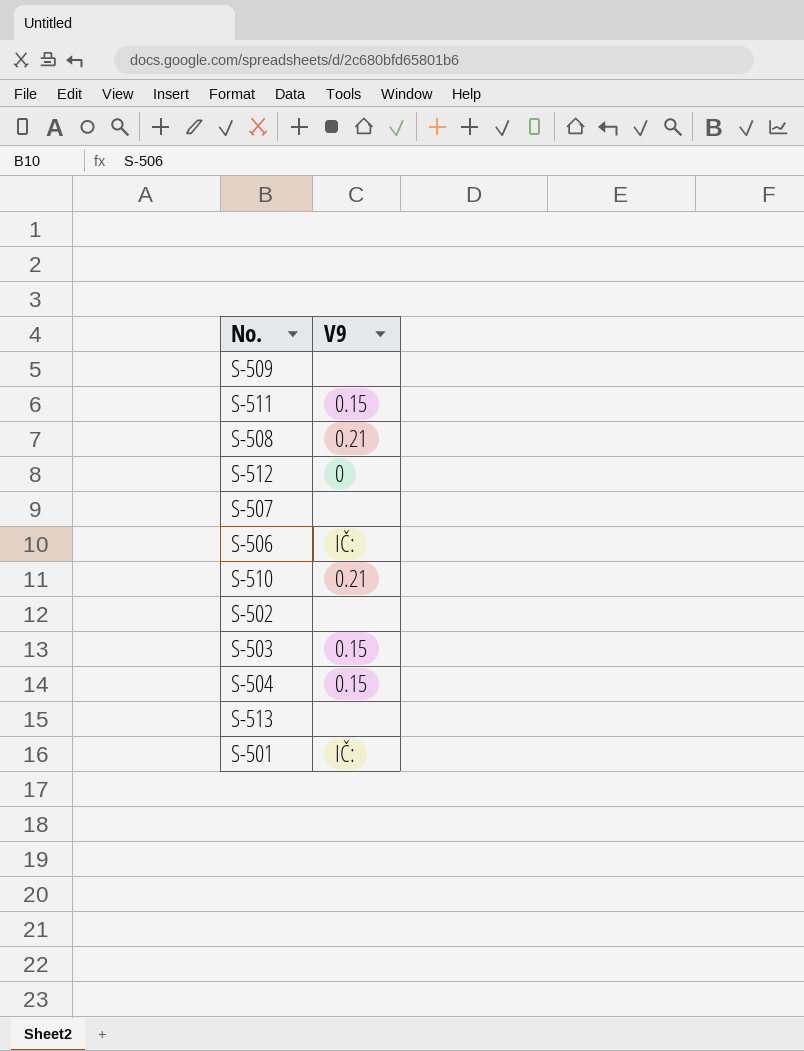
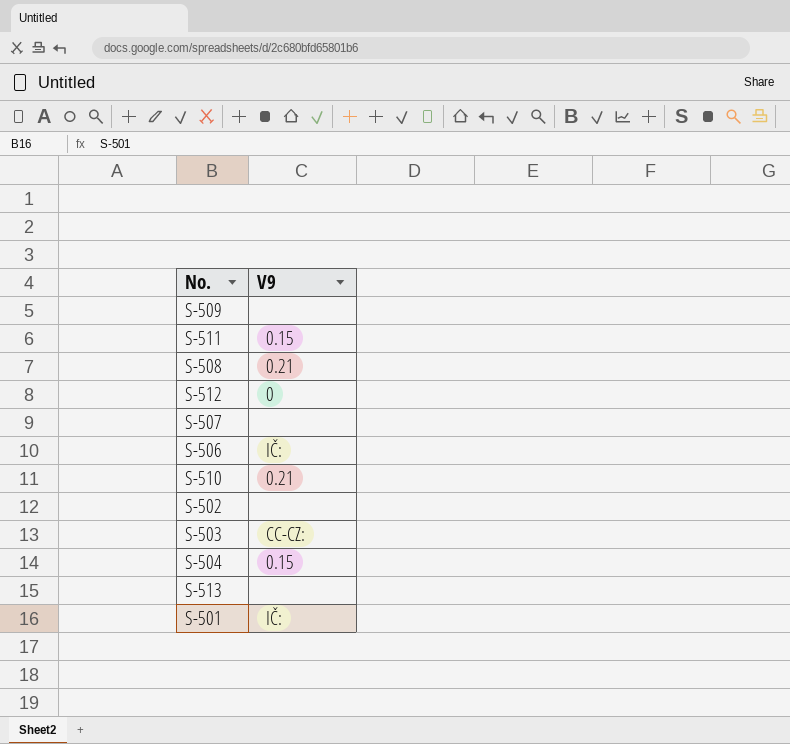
S-503 | V9: 0.15 -> CC-CZ:

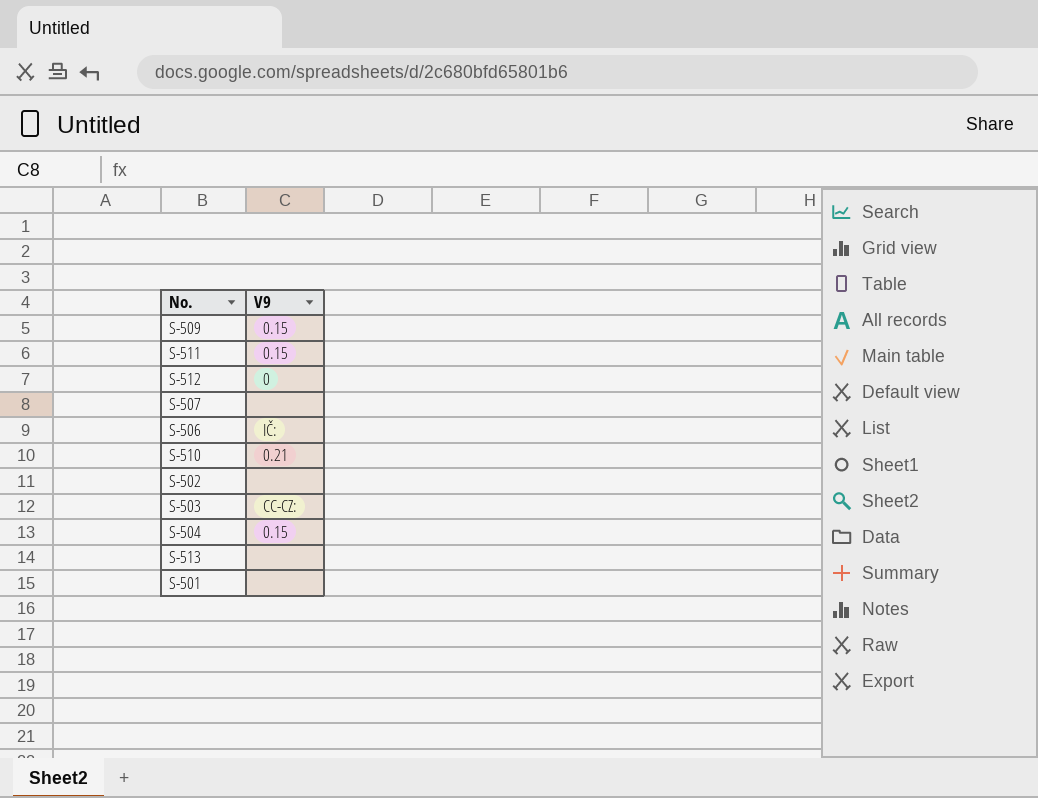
row S-508: 0.21 -> none
S-509 | V9: none -> 0.15
S-501 | V9: IČ: -> none

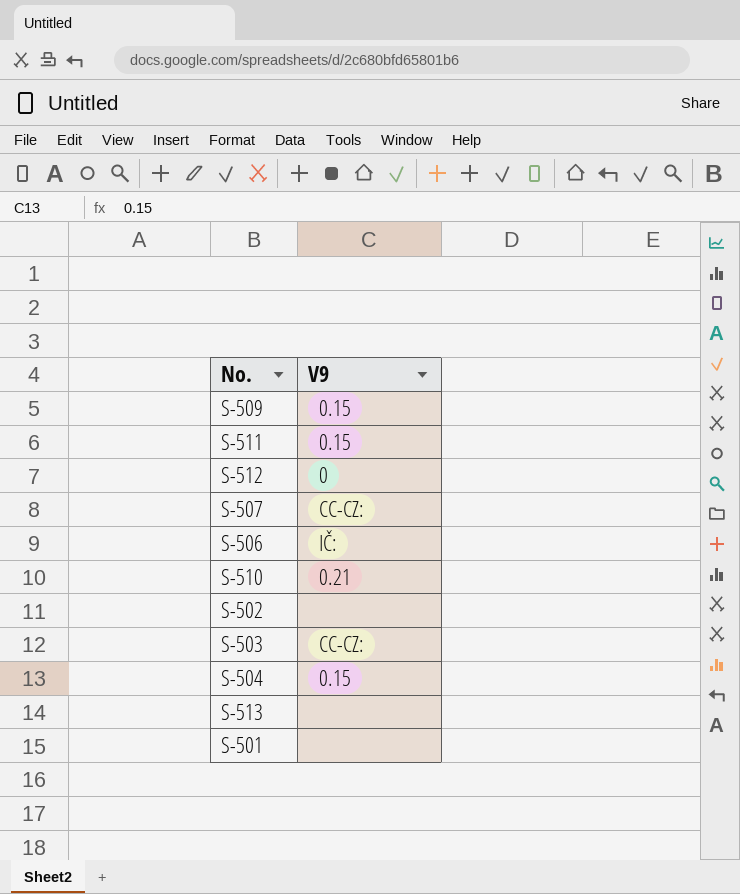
S-507 | V9: none -> CC-CZ:

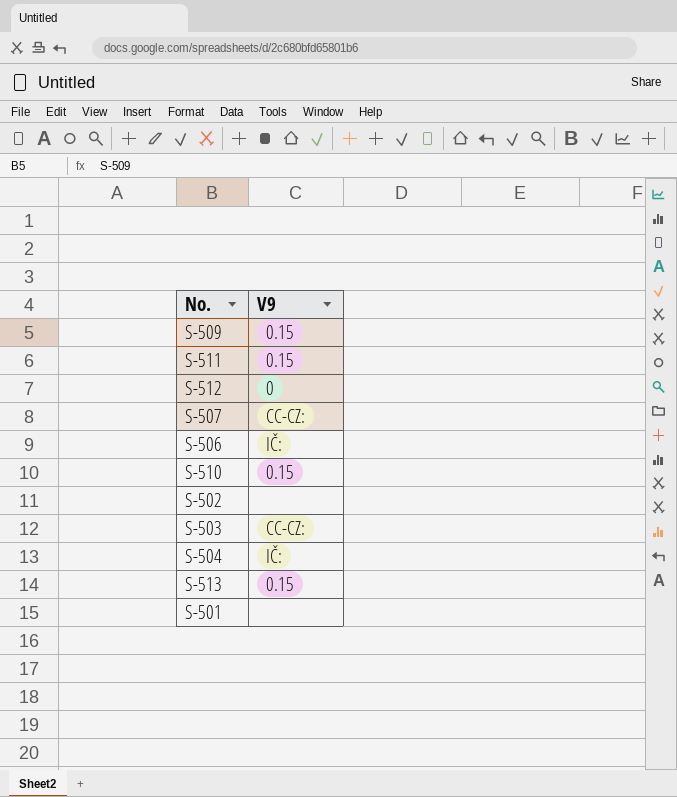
S-510 | V9: 0.21 -> 0.15
S-504 | V9: 0.15 -> IČ:
S-513 | V9: none -> 0.15

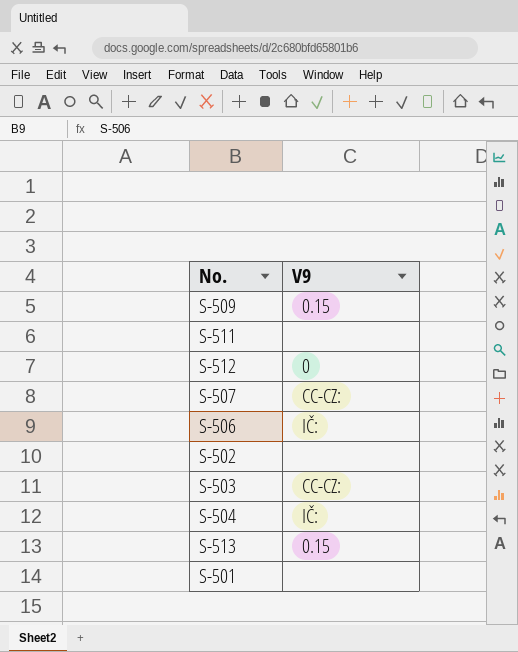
row S-510: 0.15 -> none
S-511 | V9: 0.15 -> none

